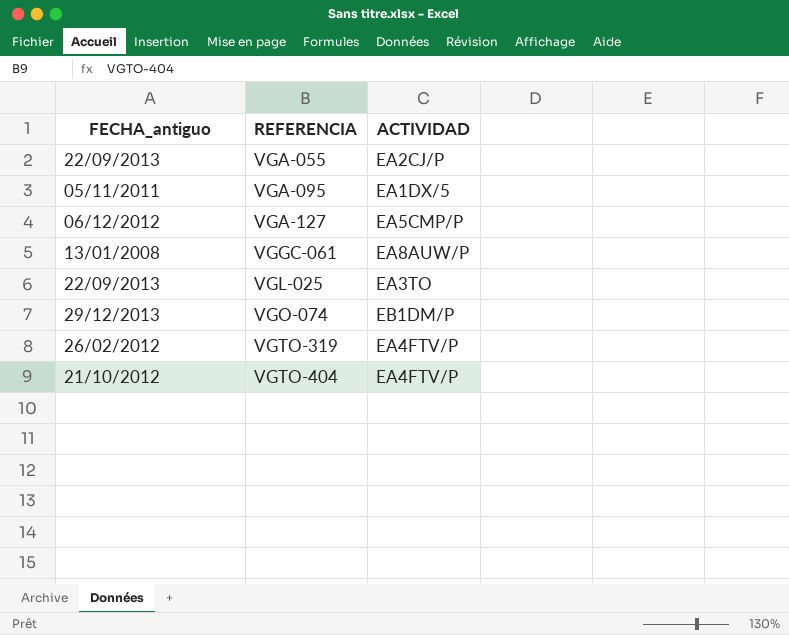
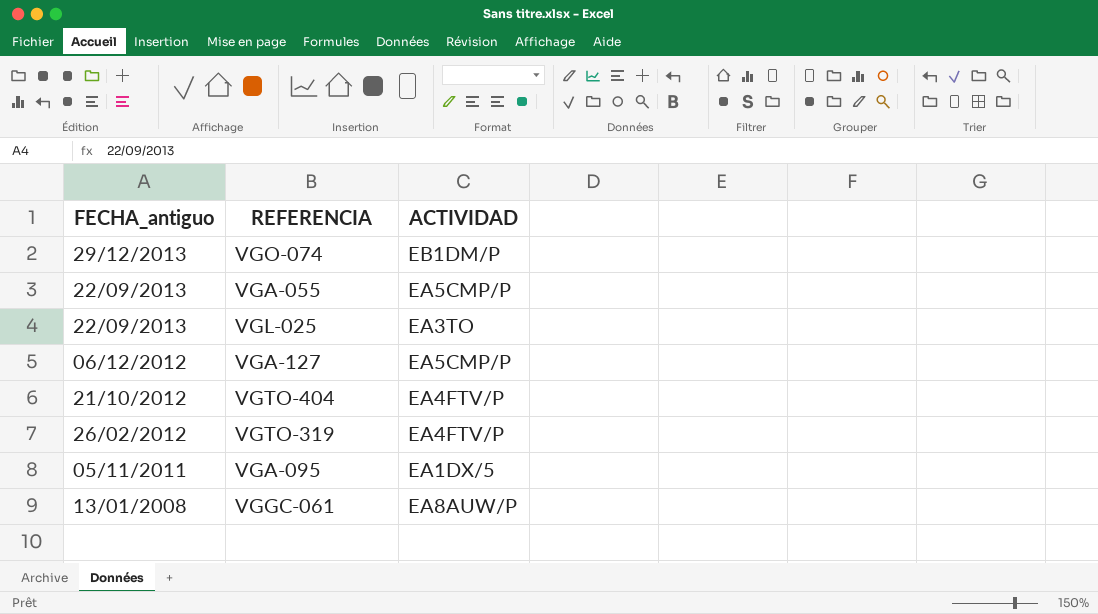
row order: REFERENCIA ascending -> FECHA_antiguo descending
VGA-055 | ACTIVIDAD: EA2CJ/P -> EA5CMP/P

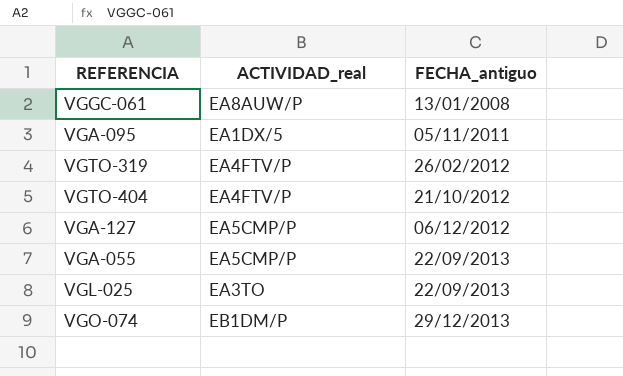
row order: FECHA_antiguo descending -> FECHA_antiguo ascending
column name: ACTIVIDAD -> ACTIVIDAD_real
column FECHA_antiguo | position: 1 -> 3

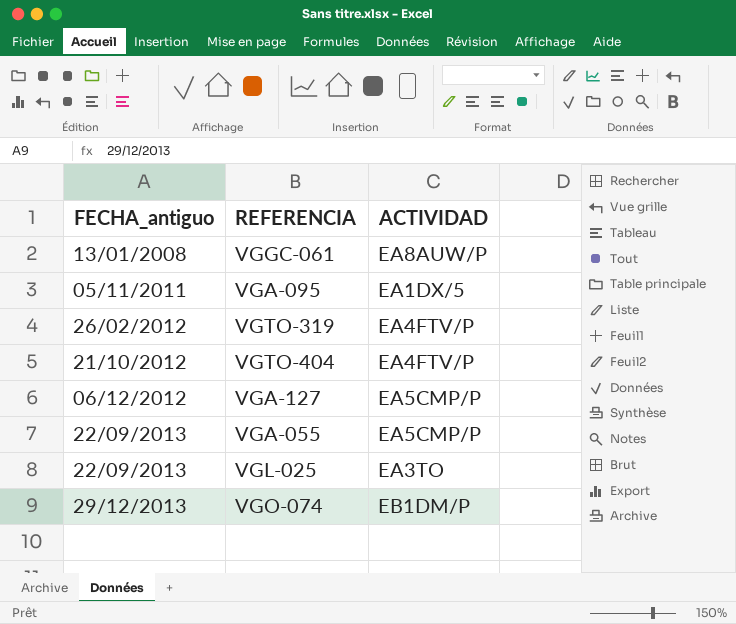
column FECHA_antiguo | position: 3 -> 1
column name: ACTIVIDAD_real -> ACTIVIDAD

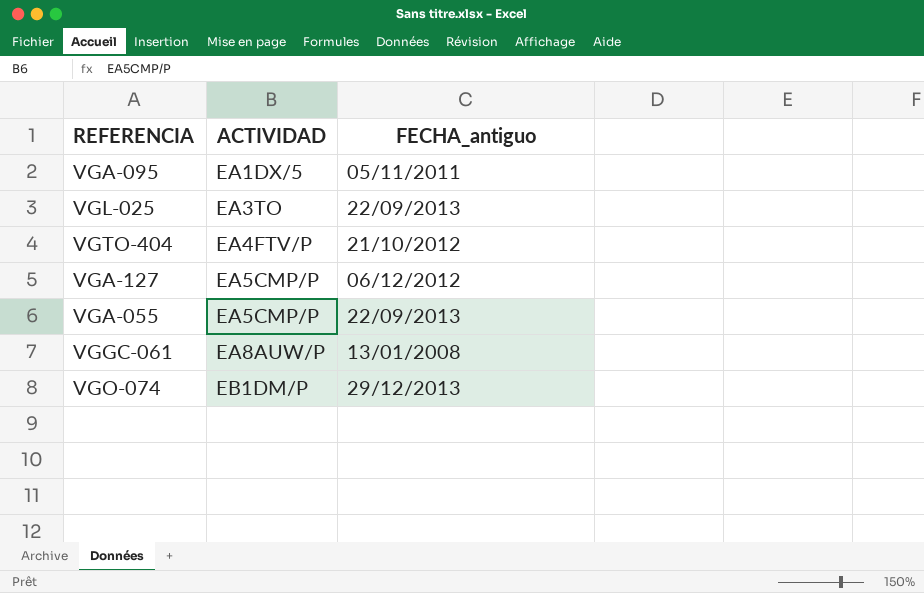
row order: FECHA_antiguo ascending -> ACTIVIDAD ascending
column FECHA_antiguo | position: 1 -> 3
row VGTO-319: 26/02/2012 | EA4FTV/P -> none

